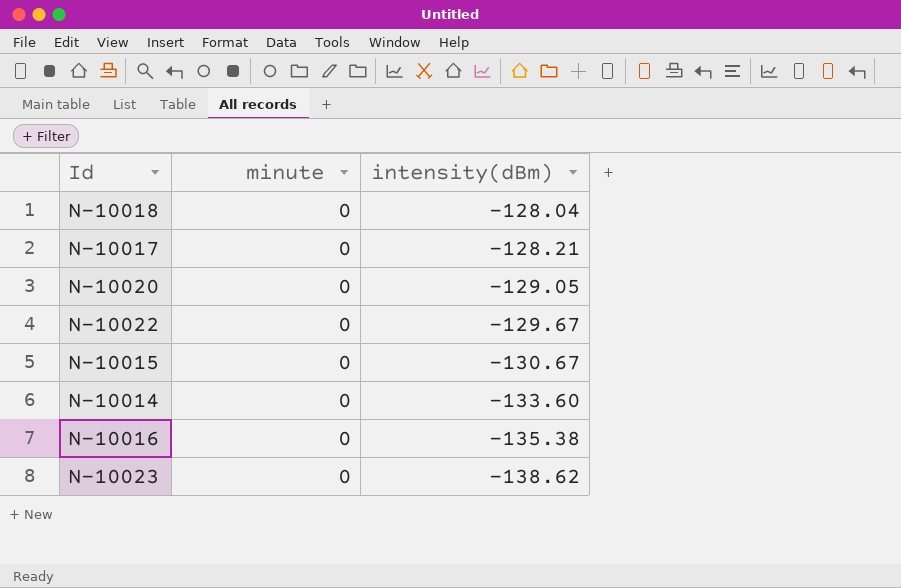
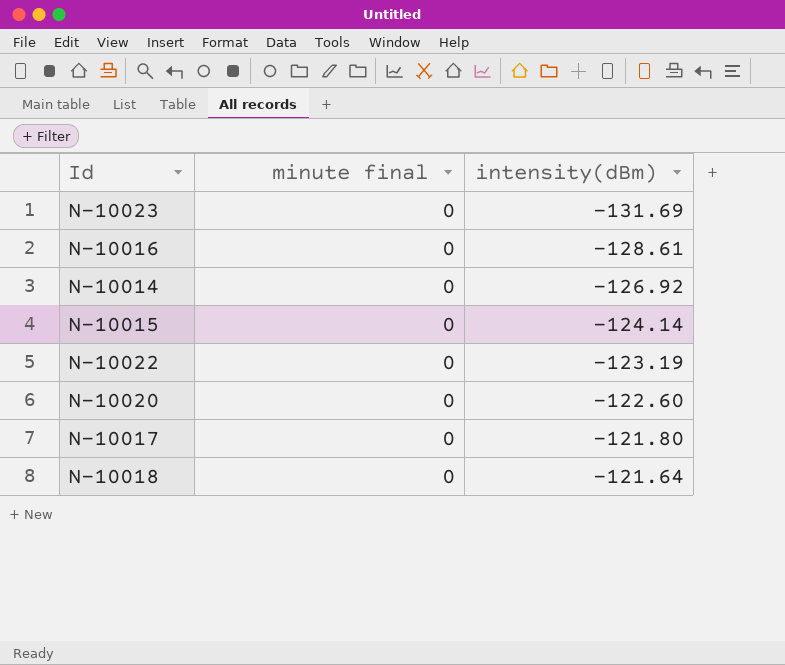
row order: intensity(dBm) descending -> intensity(dBm) ascending
column name: minute -> minute final
N-10023 | intensity(dBm): -138.62 -> -131.69
N-10016 | intensity(dBm): -135.38 -> -128.61
N-10014 | intensity(dBm): -133.60 -> -126.92
N-10015 | intensity(dBm): -130.67 -> -124.14
N-10022 | intensity(dBm): -129.67 -> -123.19
N-10020 | intensity(dBm): -129.05 -> -122.60
N-10017 | intensity(dBm): -128.21 -> -121.80
N-10018 | intensity(dBm): -128.04 -> -121.64

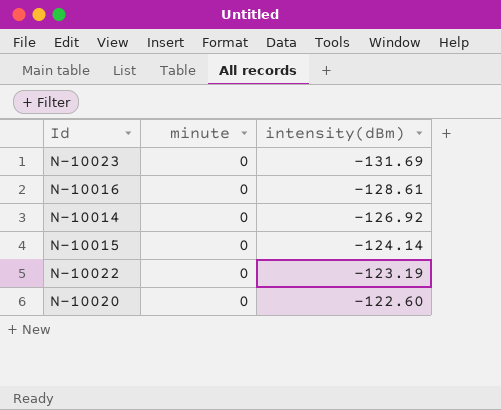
column name: minute final -> minute
row N-10017: 0 | -121.80 -> none
row N-10018: 0 | -121.64 -> none

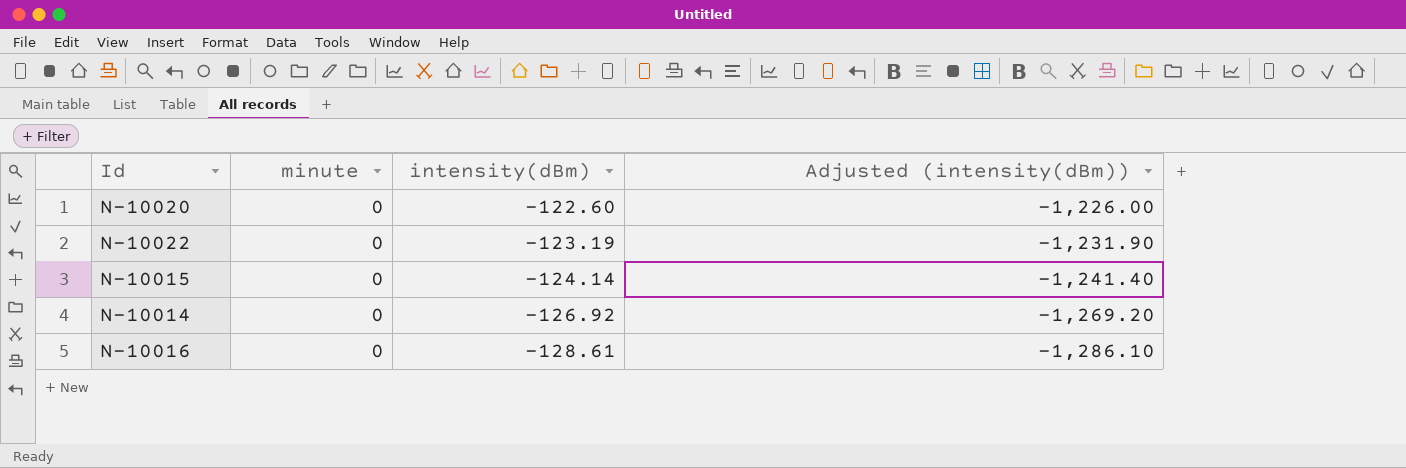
row order: intensity(dBm) ascending -> intensity(dBm) descending
column Adjusted (intensity(dBm)) | formula: none -> [intensity(dBm)] * 10
row N-10023: 0 | -131.69 -> none

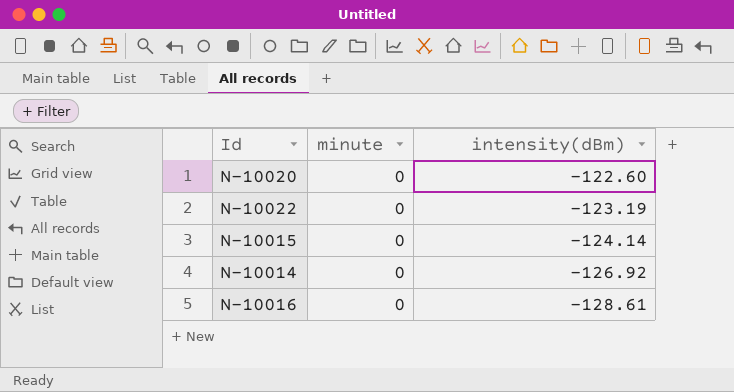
column Adjusted (intensity(dBm)) | formula: [intensity(dBm)] * 10 -> none

